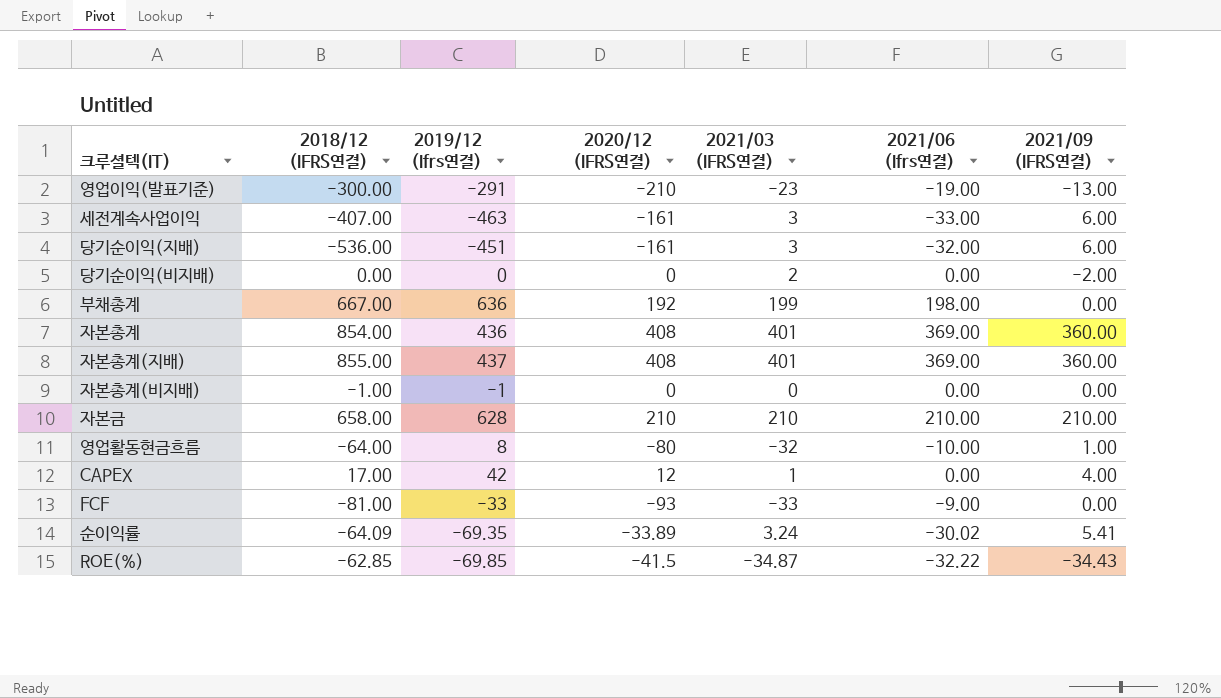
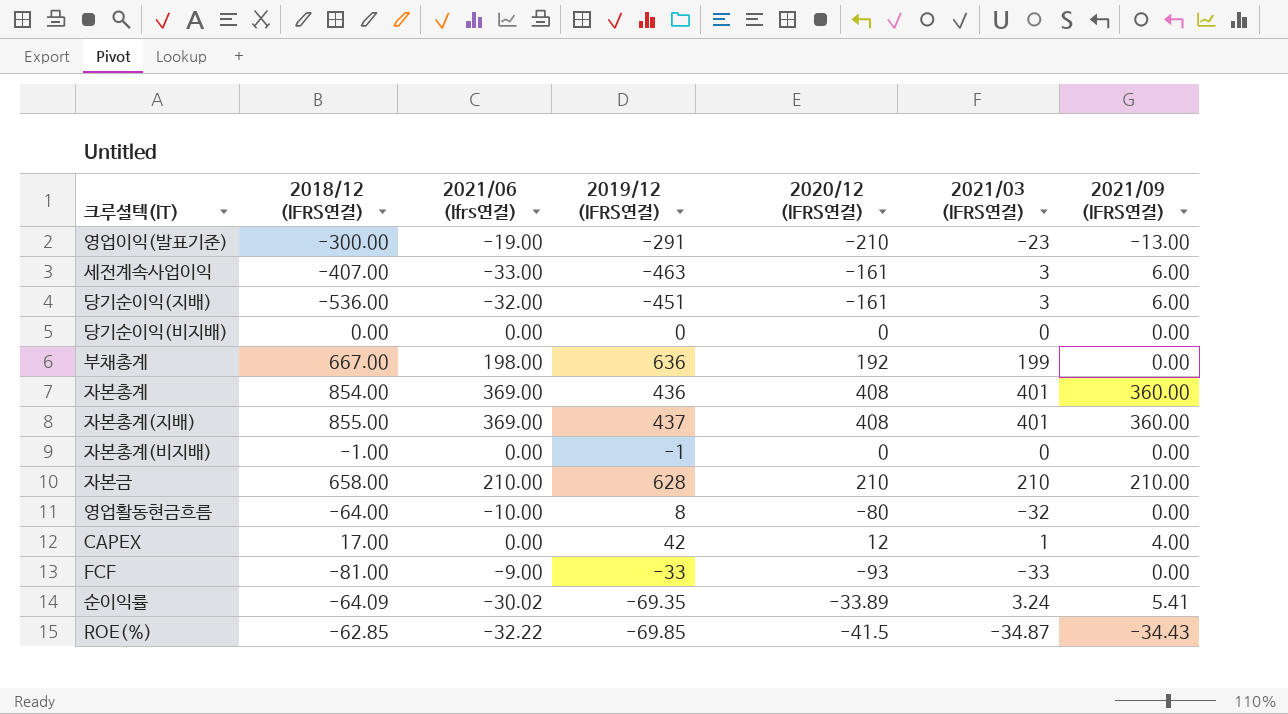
column 2021/06 (Ifrs연결) | position: 6 -> 3
column name: 2019/12 (Ifrs연결) -> 2019/12 (IFRS연결)
당기순이익(비지배) | 2021/03 (IFRS연결): 2 -> 0
당기순이익(비지배) | 2021/09 (IFRS연결): -2.00 -> 0.00
영업활동현금흐름 | 2021/09 (IFRS연결): 1.00 -> 0.00

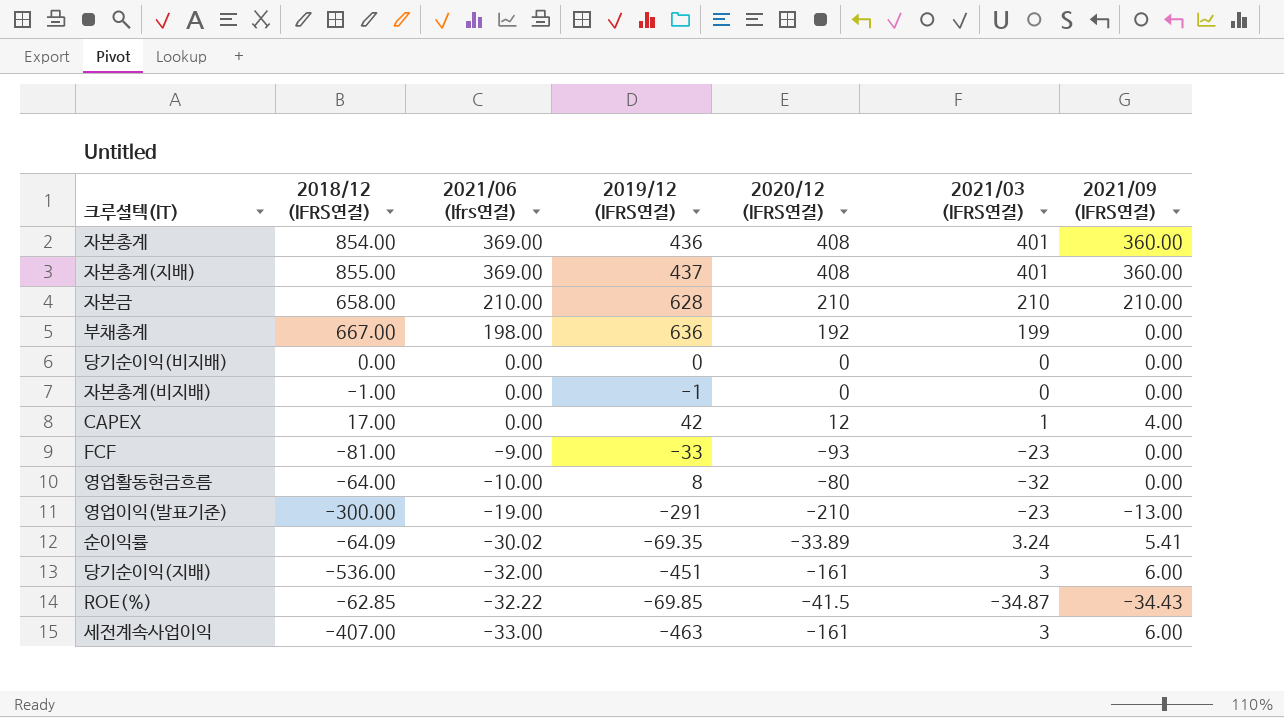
row order: none -> 2021/06 (Ifrs연결) descending
FCF | 2021/03 (IFRS연결): -33 -> -23

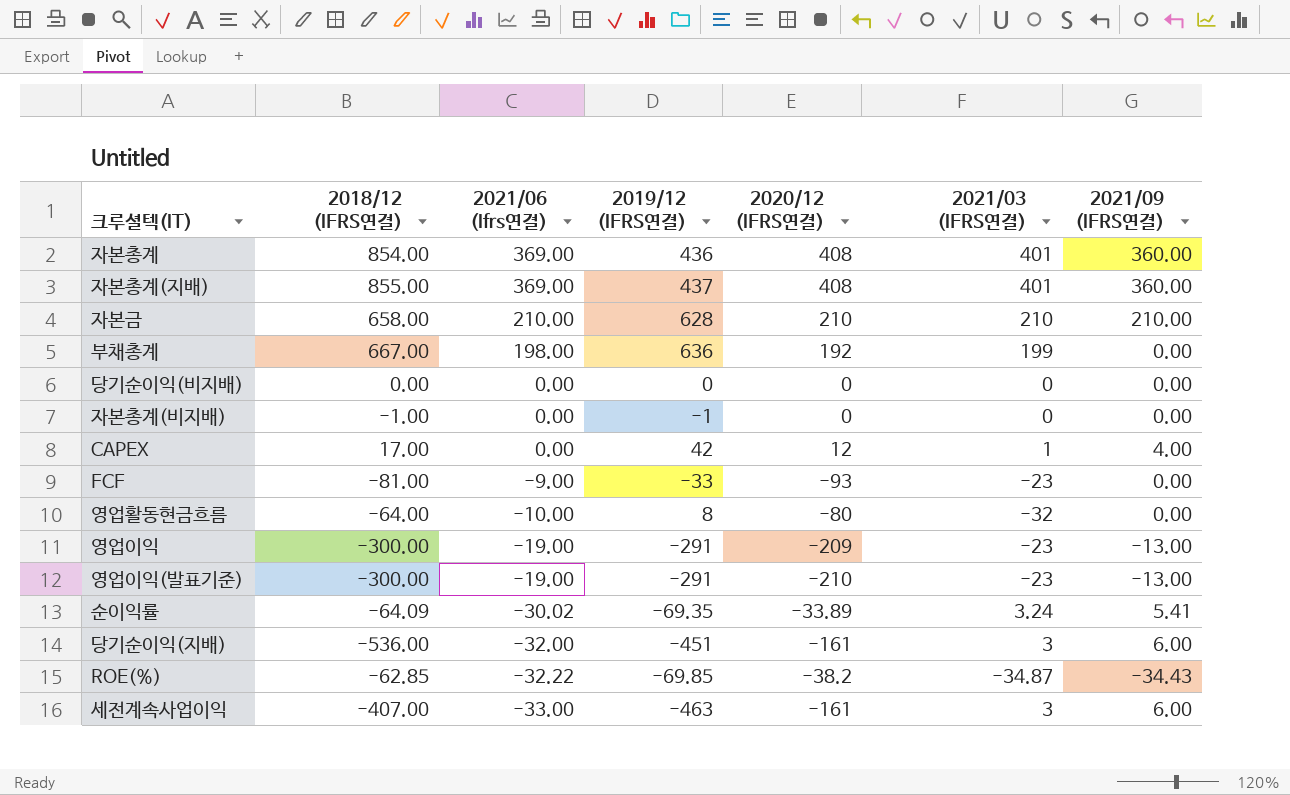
row 영업이익: none -> -300.00 | -19.00 | -291 | -209 | -23 | -13.00
ROE(%) | 2020/12 (IFRS연결): -41.5 -> -38.2

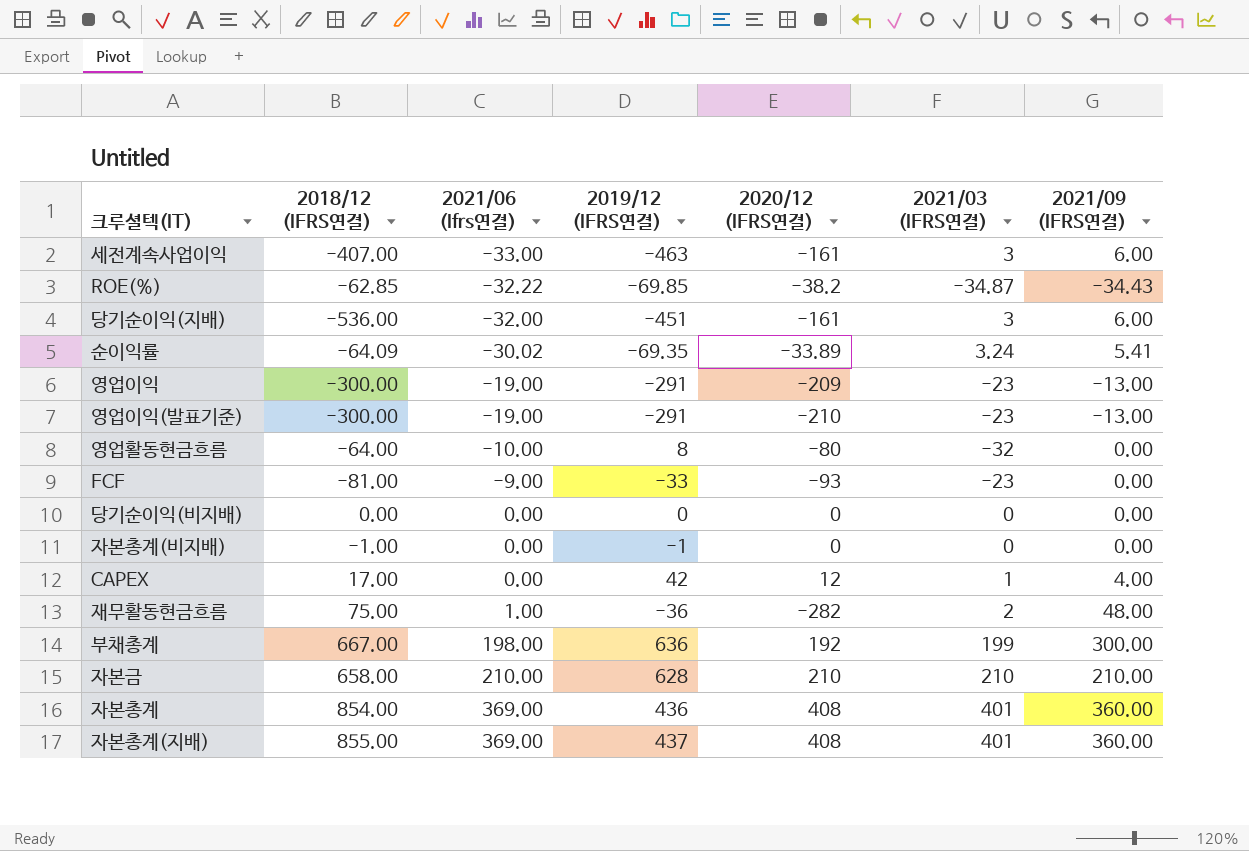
row order: 2021/06 (Ifrs연결) descending -> 2021/06 (Ifrs연결) ascending
row 재무활동현금흐름: none -> 75.00 | 1.00 | -36 | -282 | 2 | 48.00
부채총계 | 2021/09 (IFRS연결): 0.00 -> 300.00

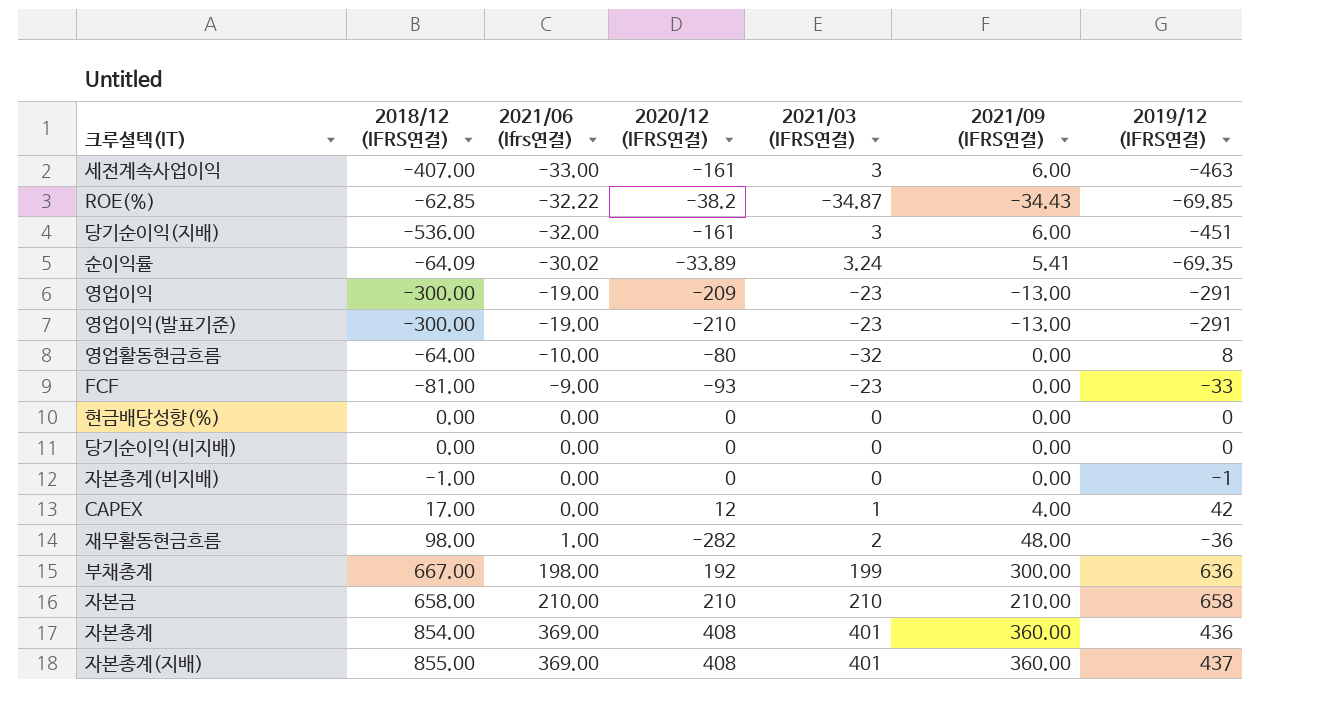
column 2019/12 (IFRS연결) | position: 4 -> 7
row 현금배당성향(%): none -> 0.00 | 0.00 | 0 | 0 | 0.00 | 0
재무활동현금흐름 | 2018/12 (IFRS연결): 75.00 -> 98.00
자본금 | 2019/12 (IFRS연결): 628 -> 658

